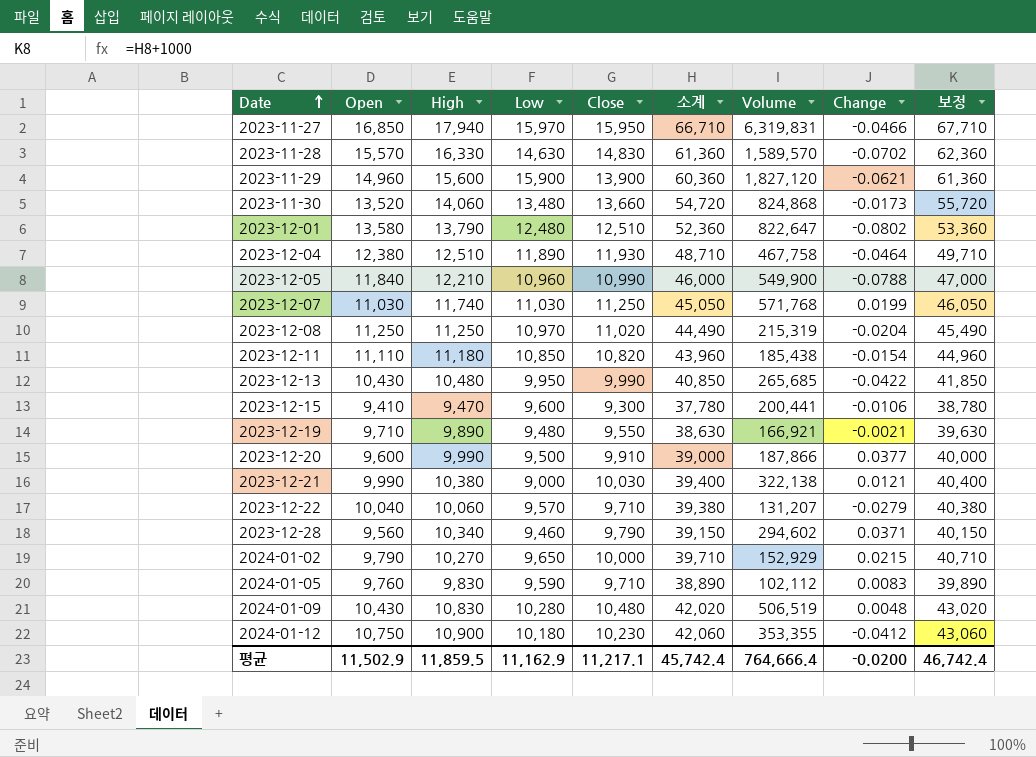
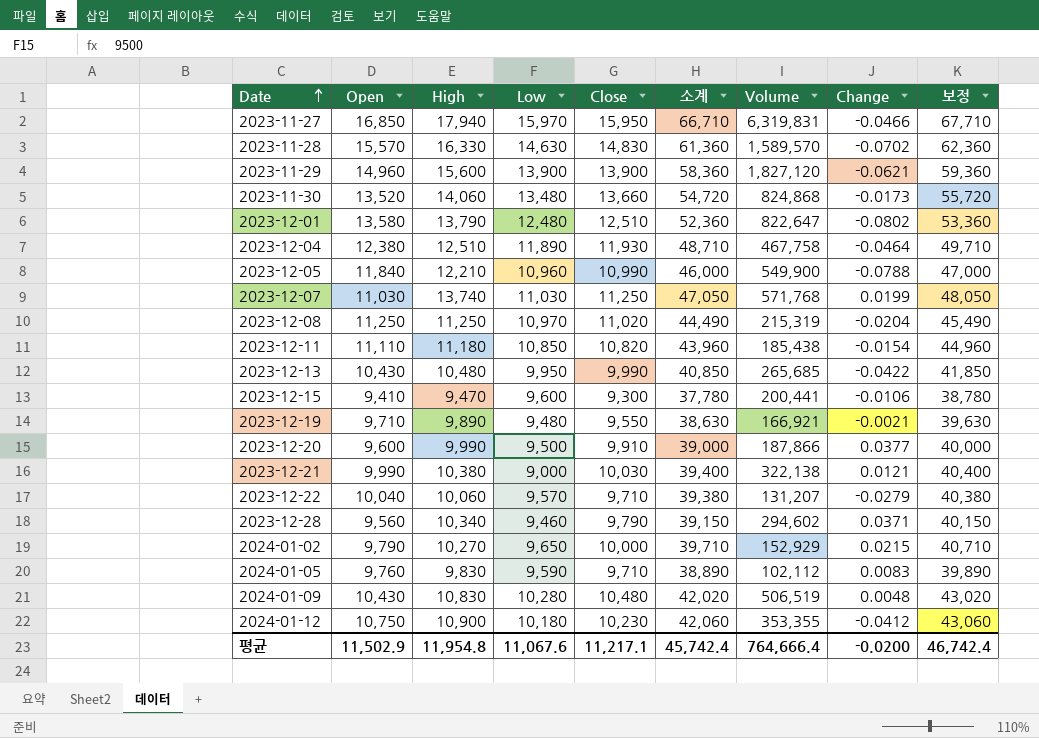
2023-11-29 | Low: 15,900 -> 13,900
2023-11-29 | 소계: 60,360 -> 58,360
2023-11-29 | 보정: 61,360 -> 59,360
2023-12-07 | High: 11,740 -> 13,740
2023-12-07 | 소계: 45,050 -> 47,050
2023-12-07 | 보정: 46,050 -> 48,050
평균 | High: 11,859.5 -> 11,954.8
평균 | Low: 11,162.9 -> 11,067.6

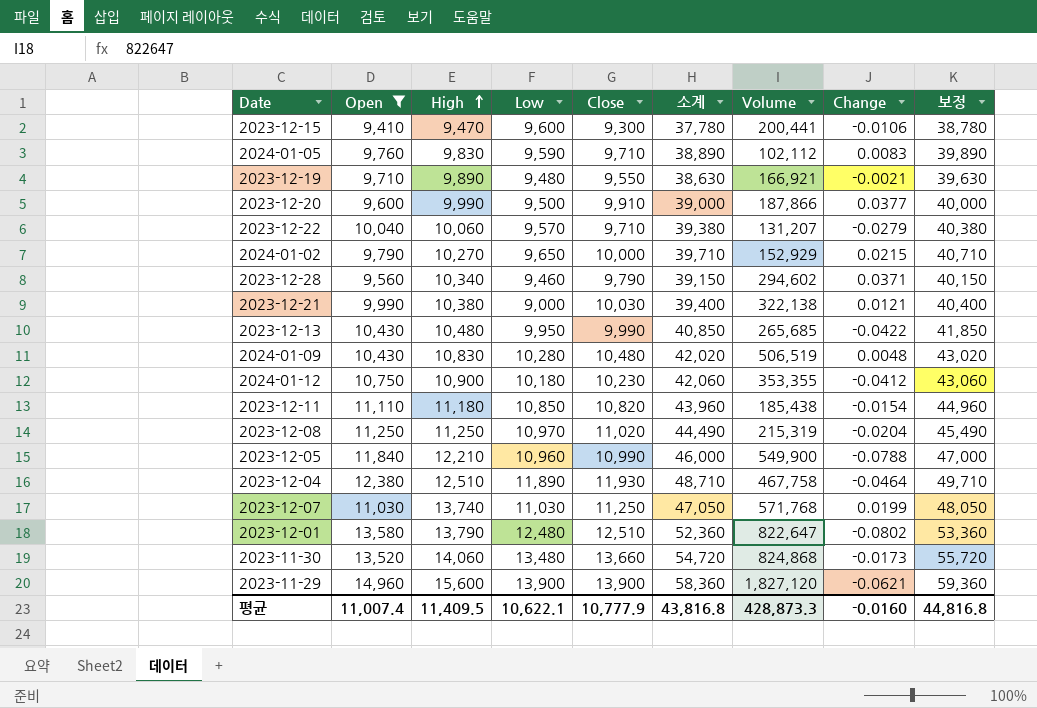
filter: none -> Open <= 14,960
row order: Date ascending -> High ascending
평균 | Open: 11,502.9 -> 11,007.4
평균 | High: 11,954.8 -> 11,409.5
평균 | Low: 11,067.6 -> 10,622.1
평균 | Close: 11,217.1 -> 10,777.9
평균 | 소계: 45,742.4 -> 43,816.8
평균 | Volume: 764,666.4 -> 428,873.3
평균 | Change: -0.0200 -> -0.0160
평균 | 보정: 46,742.4 -> 44,816.8

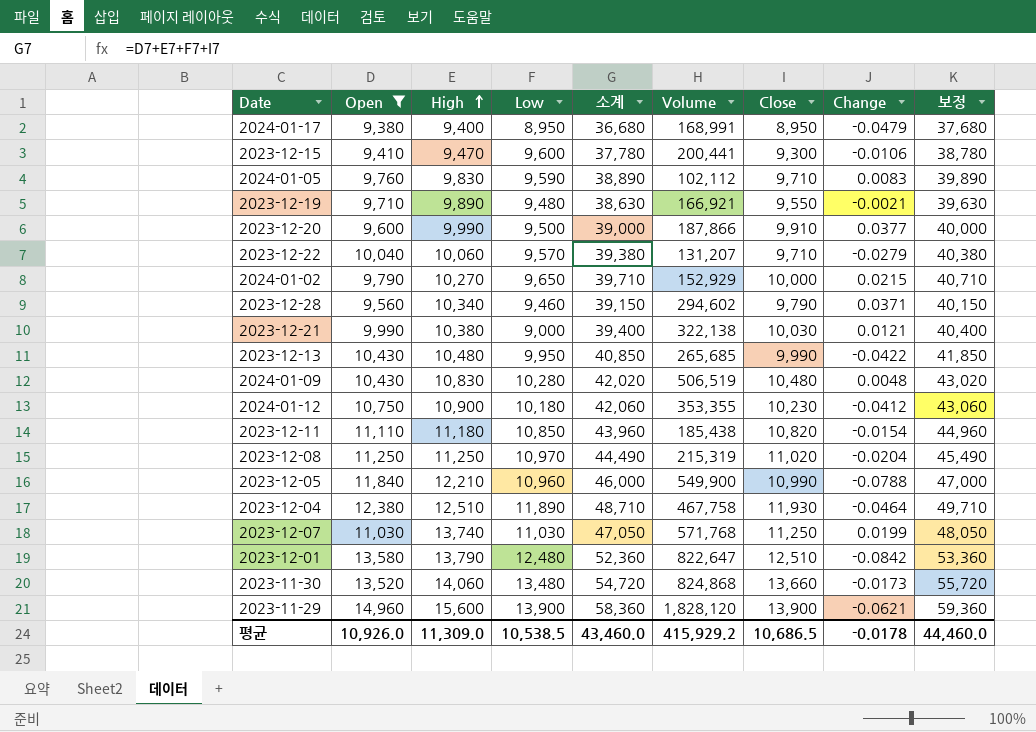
column Close | position: 5 -> 7
row 2024-01-17: none -> 9,380 | 9,400 | 8,950 | 36,680 | 168,991 | 8,950 | -0.0479 | 37,680
2023-12-01 | Change: -0.0802 -> -0.0842
2023-11-29 | Volume: 1,827,120 -> 1,828,120
평균 | Open: 11,007.4 -> 10,926.0
평균 | High: 11,409.5 -> 11,309.0
평균 | Low: 10,622.1 -> 10,538.5
평균 | 소계: 43,816.8 -> 43,460.0
평균 | Volume: 428,873.3 -> 415,929.2
평균 | Close: 10,777.9 -> 10,686.5
평균 | Change: -0.0160 -> -0.0178
평균 | 보정: 44,816.8 -> 44,460.0

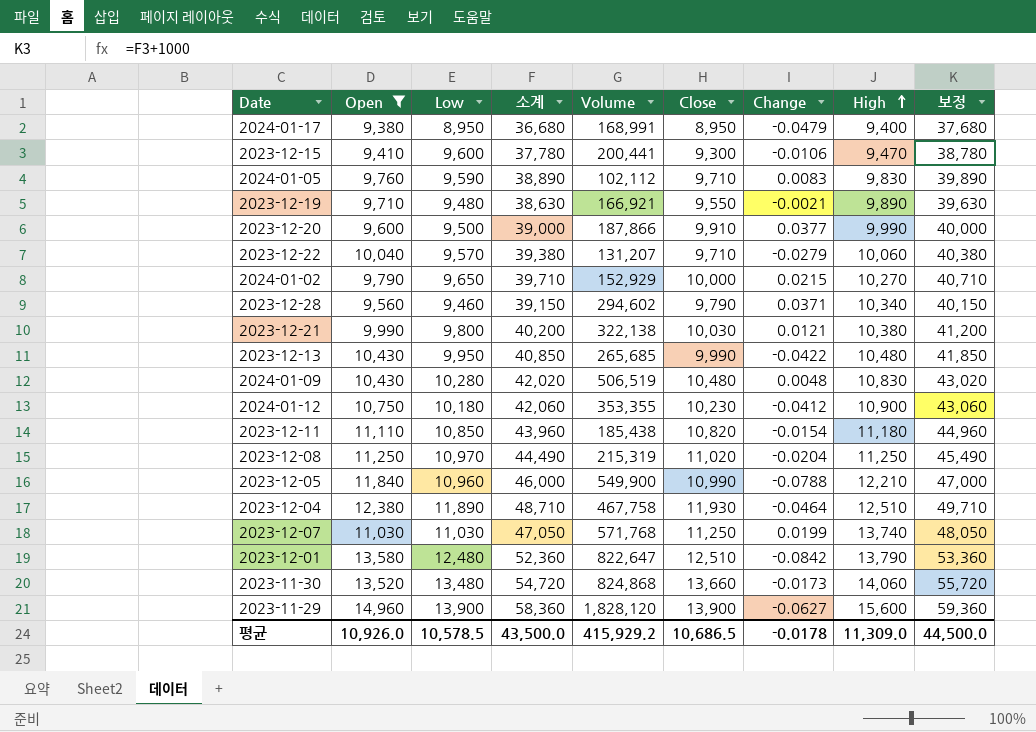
column High | position: 3 -> 8
2023-12-21 | Low: 9,000 -> 9,800
2023-12-21 | 소계: 39,400 -> 40,200
2023-12-21 | 보정: 40,400 -> 41,200
2023-11-29 | Change: -0.0621 -> -0.0627
평균 | Low: 10,538.5 -> 10,578.5
평균 | 소계: 43,460.0 -> 43,500.0
평균 | 보정: 44,460.0 -> 44,500.0

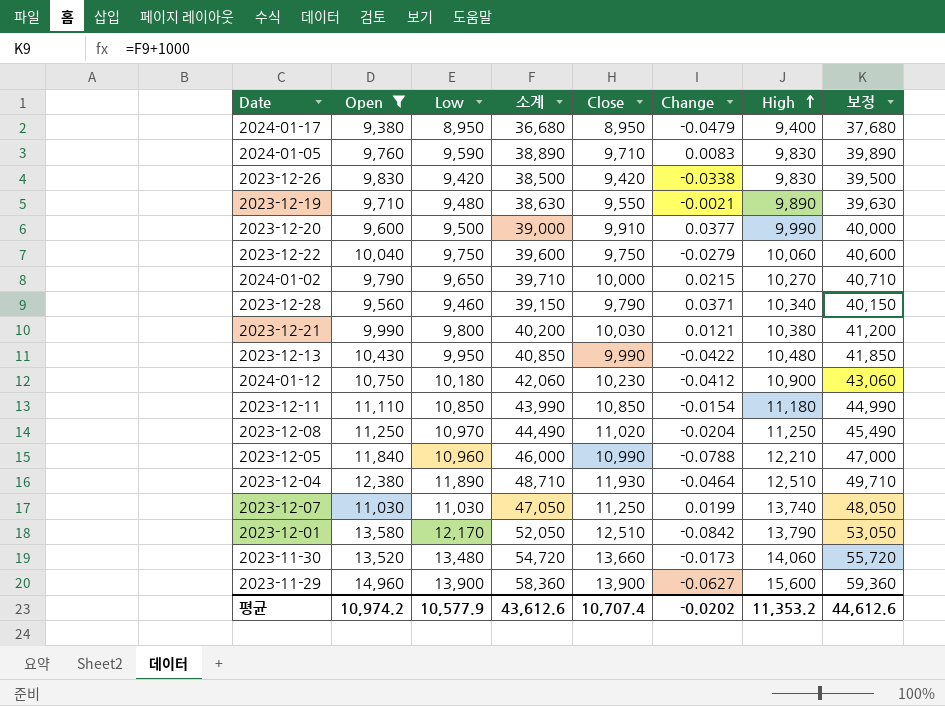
column Volume | position: 5 -> none
row 2023-12-15: 9,410 | 9,600 | 37,780 | 200,441 | 9,300 | -0.0106 | 9,470 | 38,780 -> none
row 2024-01-09: 10,430 | 10,280 | 42,020 | 506,519 | 10,480 | 0.0048 | 10,830 | 43,020 -> none
row 2023-12-26: none -> 9,830 | 9,420 | 38,500 | 9,420 | -0.0338 | 9,830 | 39,500
2023-12-22 | Low: 9,570 -> 9,750
2023-12-22 | 소계: 39,380 -> 39,600
2023-12-22 | Close: 9,710 -> 9,750
2023-12-22 | 보정: 40,380 -> 40,600
2023-12-11 | 소계: 43,960 -> 43,990
2023-12-11 | Close: 10,820 -> 10,850
2023-12-11 | 보정: 44,960 -> 44,990
2023-12-01 | Low: 12,480 -> 12,170
2023-12-01 | 소계: 52,360 -> 52,050
2023-12-01 | 보정: 53,360 -> 53,050
평균 | Open: 10,926.0 -> 10,974.2
평균 | Low: 10,578.5 -> 10,577.9
평균 | 소계: 43,500.0 -> 43,612.6
평균 | Close: 10,686.5 -> 10,707.4
평균 | Change: -0.0178 -> -0.0202
평균 | High: 11,309.0 -> 11,353.2
평균 | 보정: 44,500.0 -> 44,612.6

